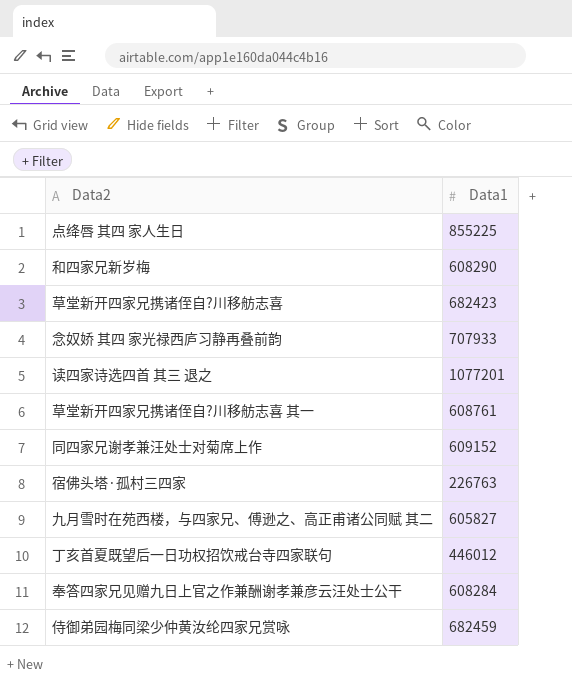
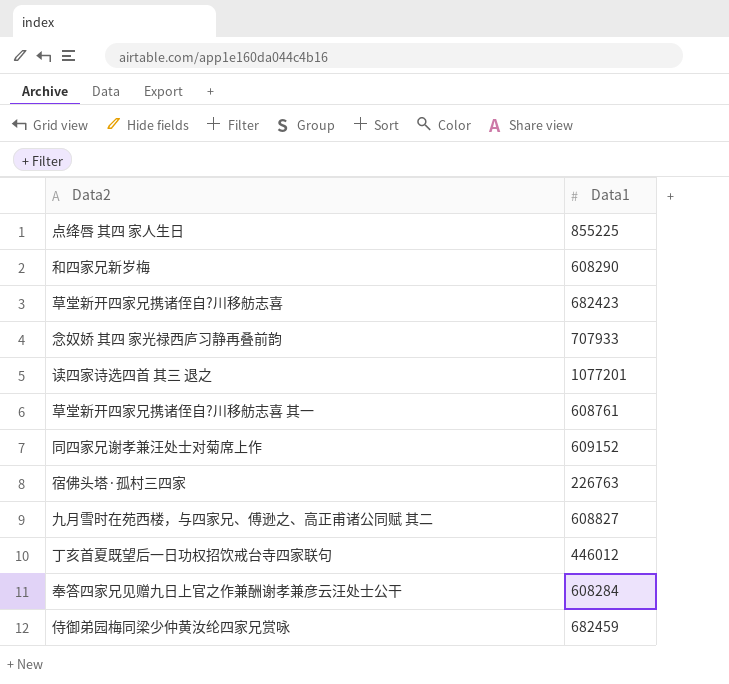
九月雪时在苑西楼，与四家兄、傅逊之、高正甫诸公同赋 其二 | Data1: 605827 -> 608827

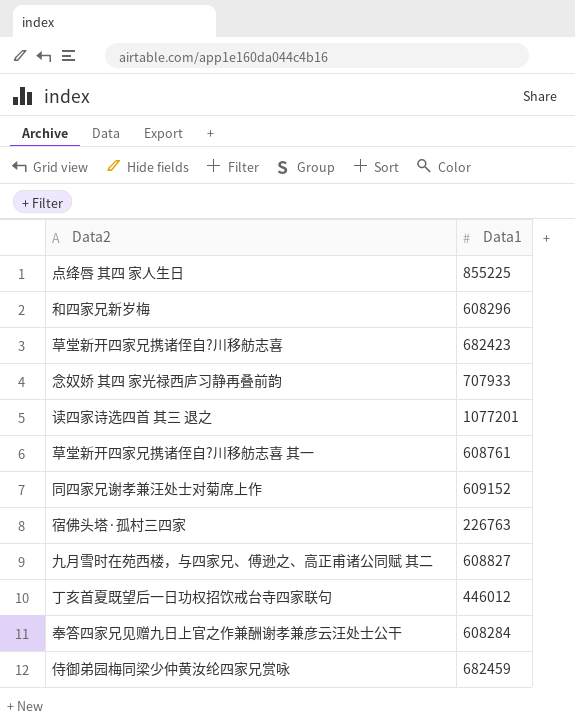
和四家兄新岁梅 | Data1: 608290 -> 608296

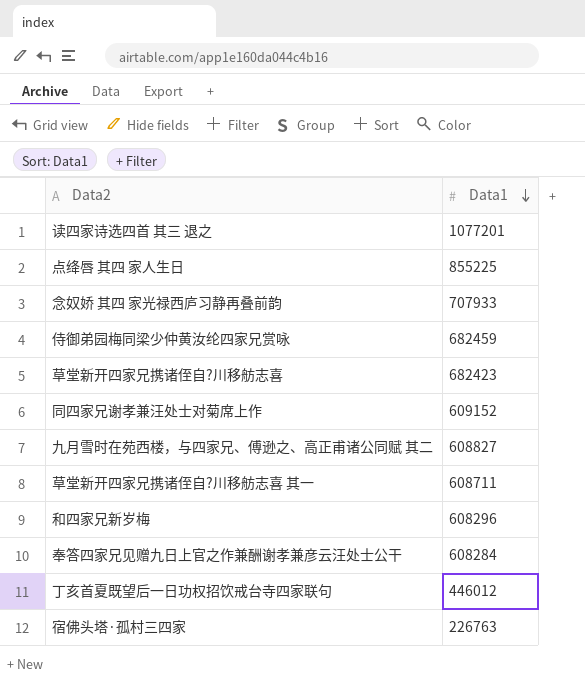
row order: none -> Data1 descending
草堂新开四家兄携诸侄自?川移舫志喜 其一 | Data1: 608761 -> 608711

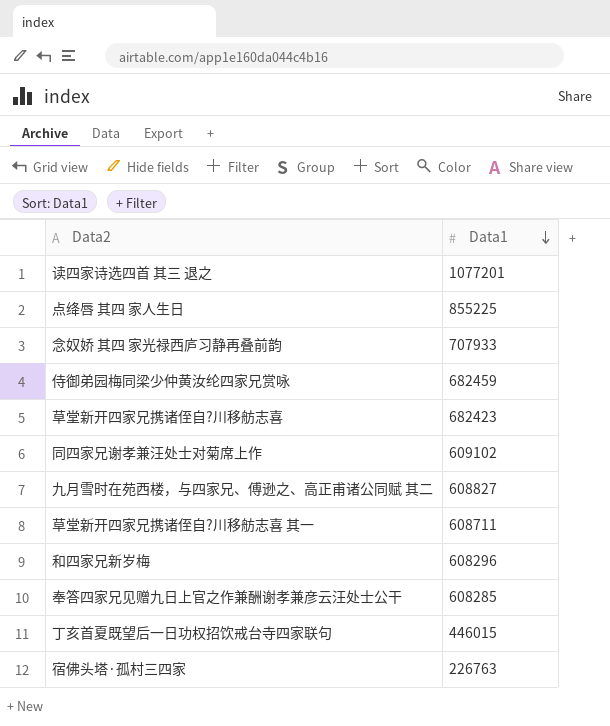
同四家兄谢孝兼汪处士对菊席上作 | Data1: 609152 -> 609102
奉答四家兄见赠九日上官之作兼酬谢孝兼彦云汪处士公干 | Data1: 608284 -> 608285
丁亥首夏既望后一日功权招饮戒台寺四家联句 | Data1: 446012 -> 446015

